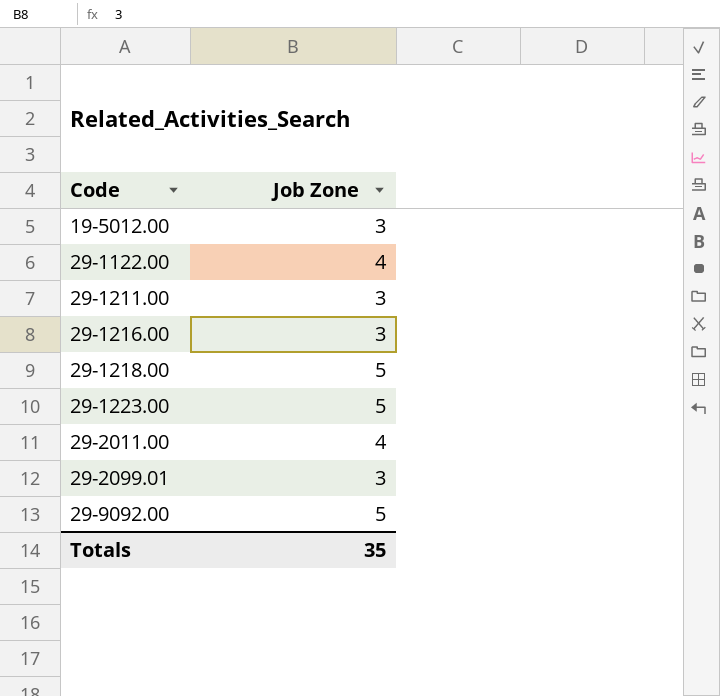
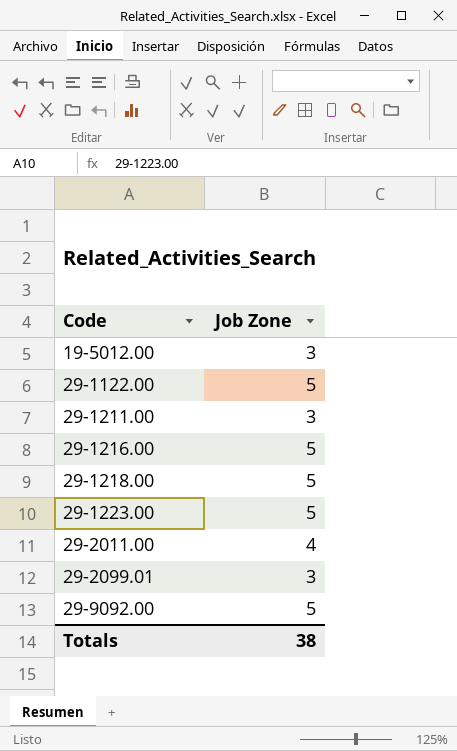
29-1122.00 | Job Zone: 4 -> 5
29-1216.00 | Job Zone: 3 -> 5
Totals | Job Zone: 35 -> 38

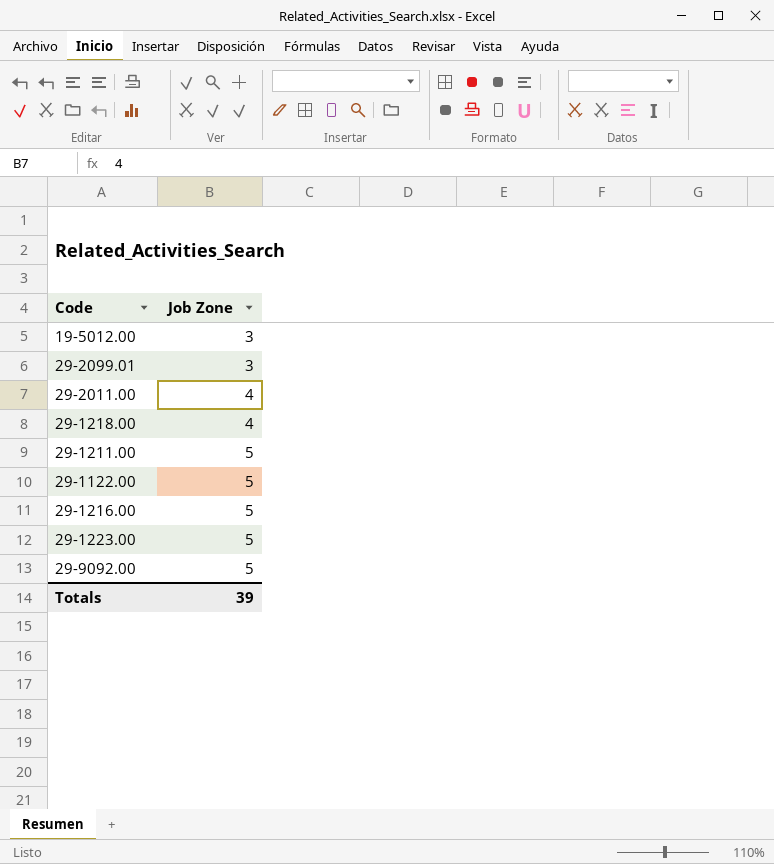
row order: Code ascending -> Job Zone ascending
29-1218.00 | Job Zone: 5 -> 4
29-1211.00 | Job Zone: 3 -> 5
Totals | Job Zone: 38 -> 39

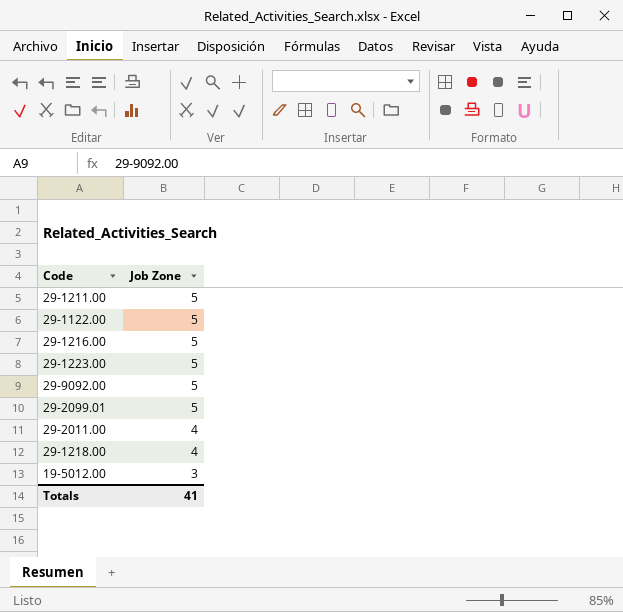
row order: Job Zone ascending -> Job Zone descending
29-2099.01 | Job Zone: 3 -> 5
Totals | Job Zone: 39 -> 41

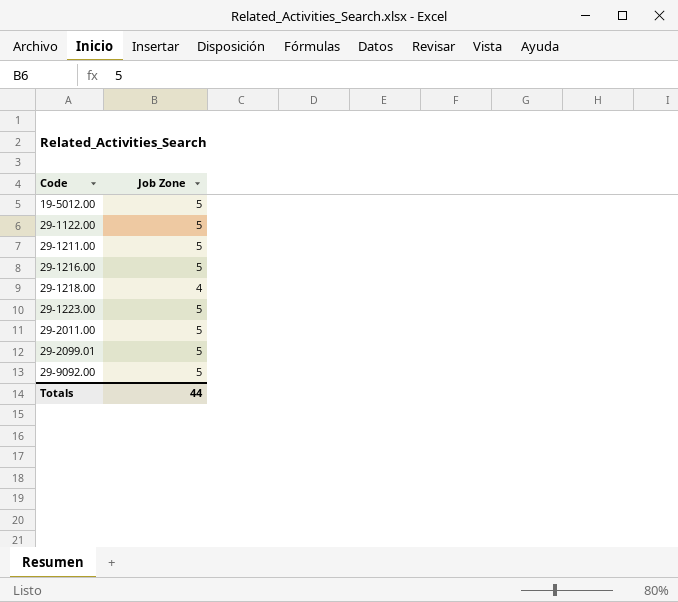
row order: Job Zone descending -> Code ascending
19-5012.00 | Job Zone: 3 -> 5
29-2011.00 | Job Zone: 4 -> 5
Totals | Job Zone: 41 -> 44

